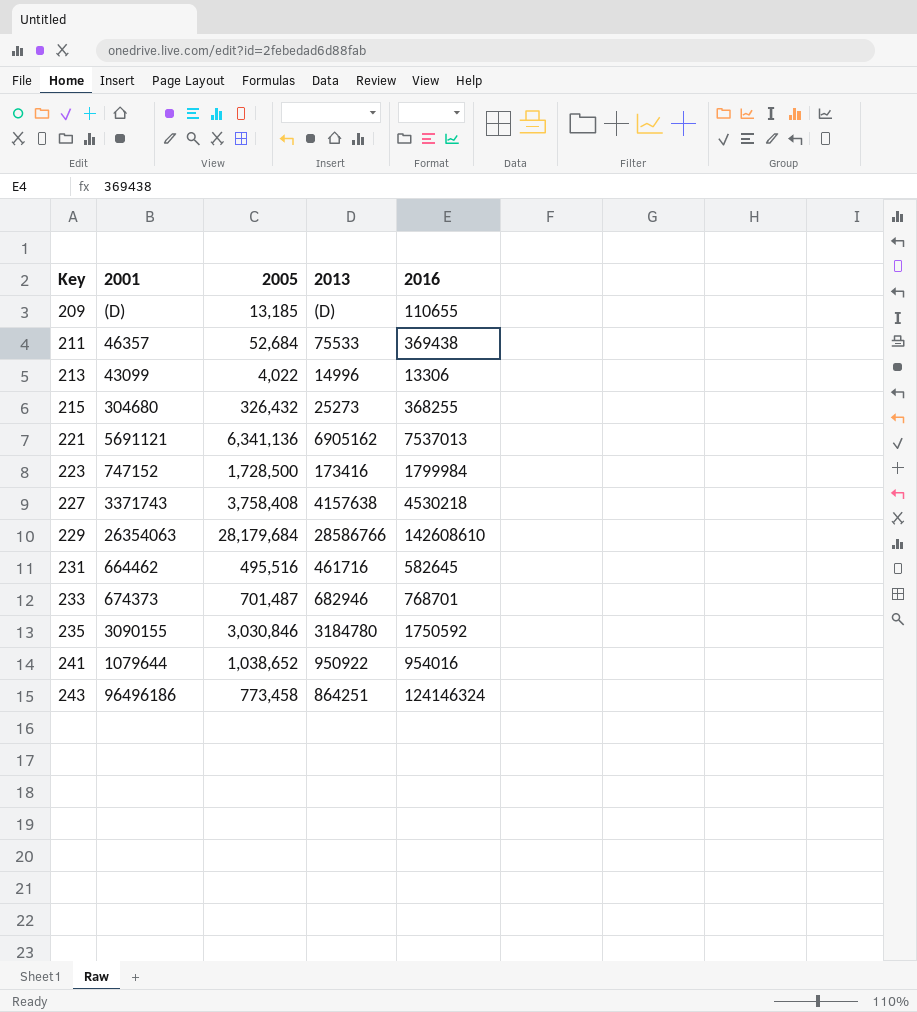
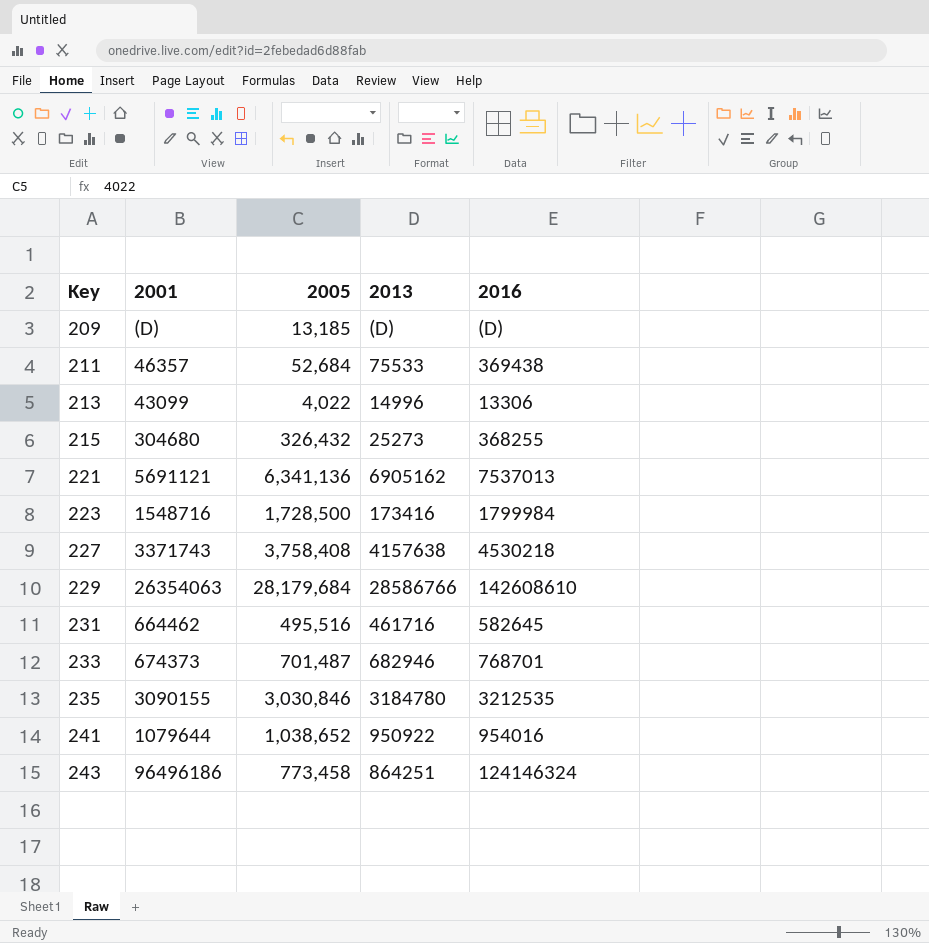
209 | 2016: 110655 -> (D)
223 | 2001: 747152 -> 1548716
235 | 2016: 1750592 -> 3212535

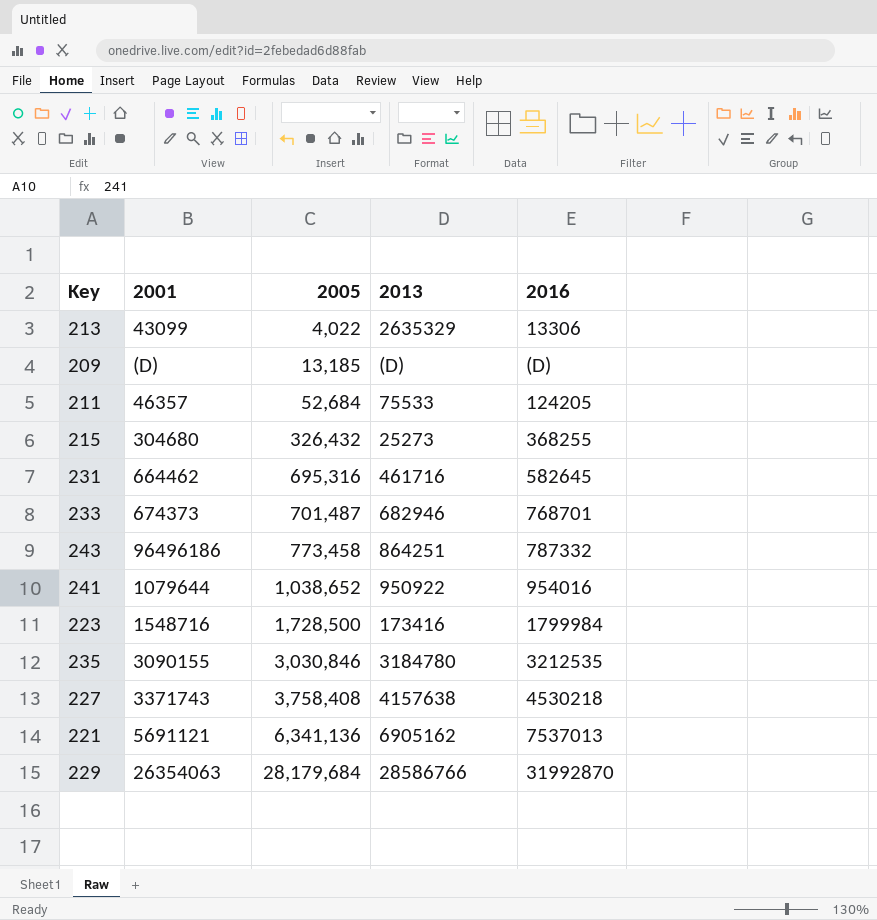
row order: Key ascending -> 2005 ascending
213 | 2013: 14996 -> 2635329
211 | 2016: 369438 -> 124205
231 | 2005: 495,516 -> 695,316
243 | 2016: 124146324 -> 787332
229 | 2016: 142608610 -> 31992870

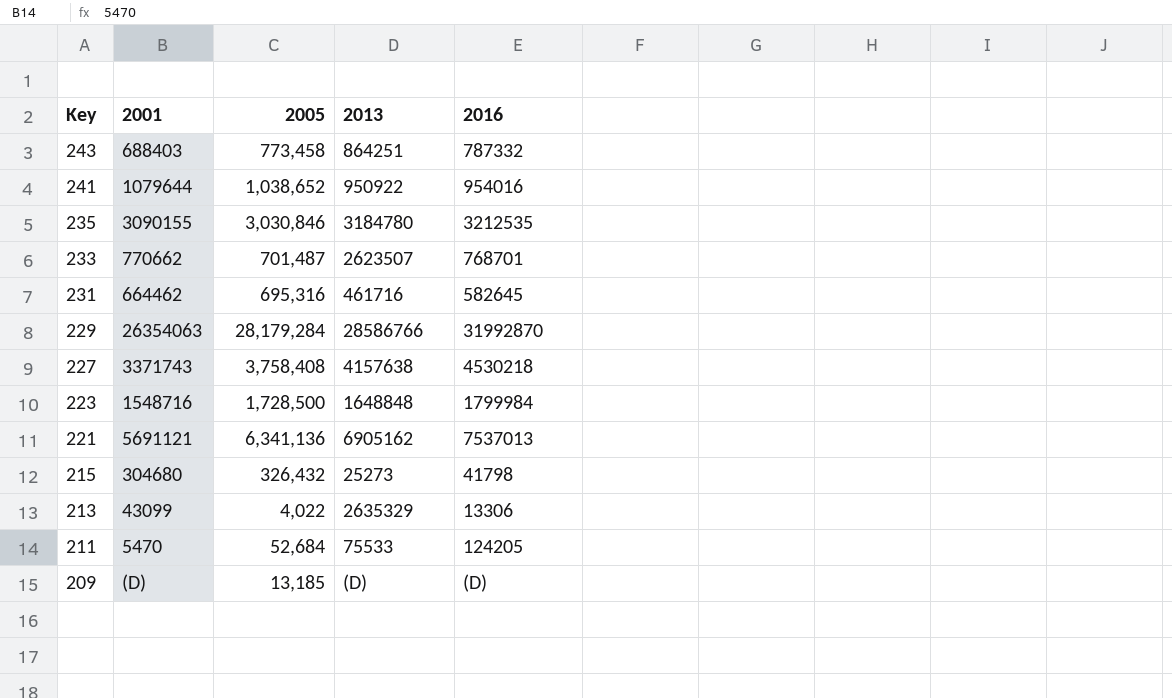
row order: 2005 ascending -> Key descending
243 | 2001: 96496186 -> 688403
233 | 2001: 674373 -> 770662
233 | 2013: 682946 -> 2623507
229 | 2005: 28,179,684 -> 28,179,284
223 | 2013: 173416 -> 1648848
215 | 2016: 368255 -> 41798
211 | 2001: 46357 -> 5470

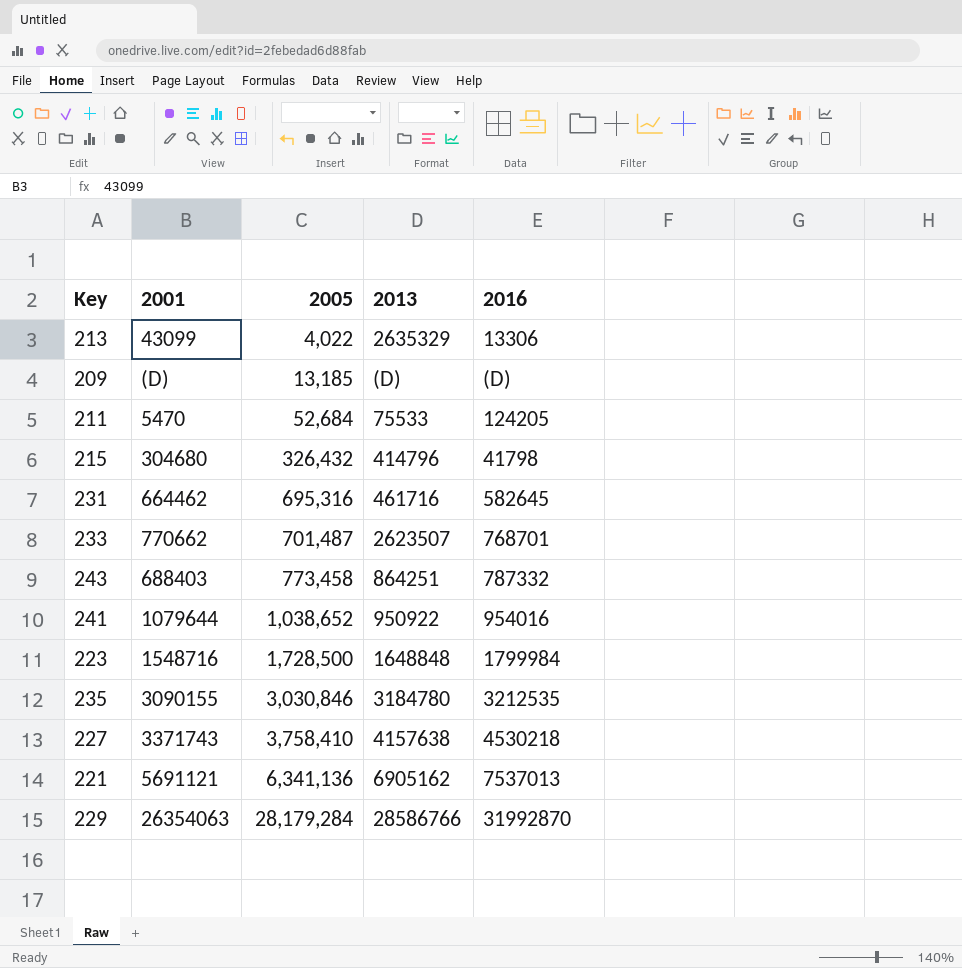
row order: Key descending -> 2005 ascending
215 | 2013: 25273 -> 414796
227 | 2005: 3,758,408 -> 3,758,410

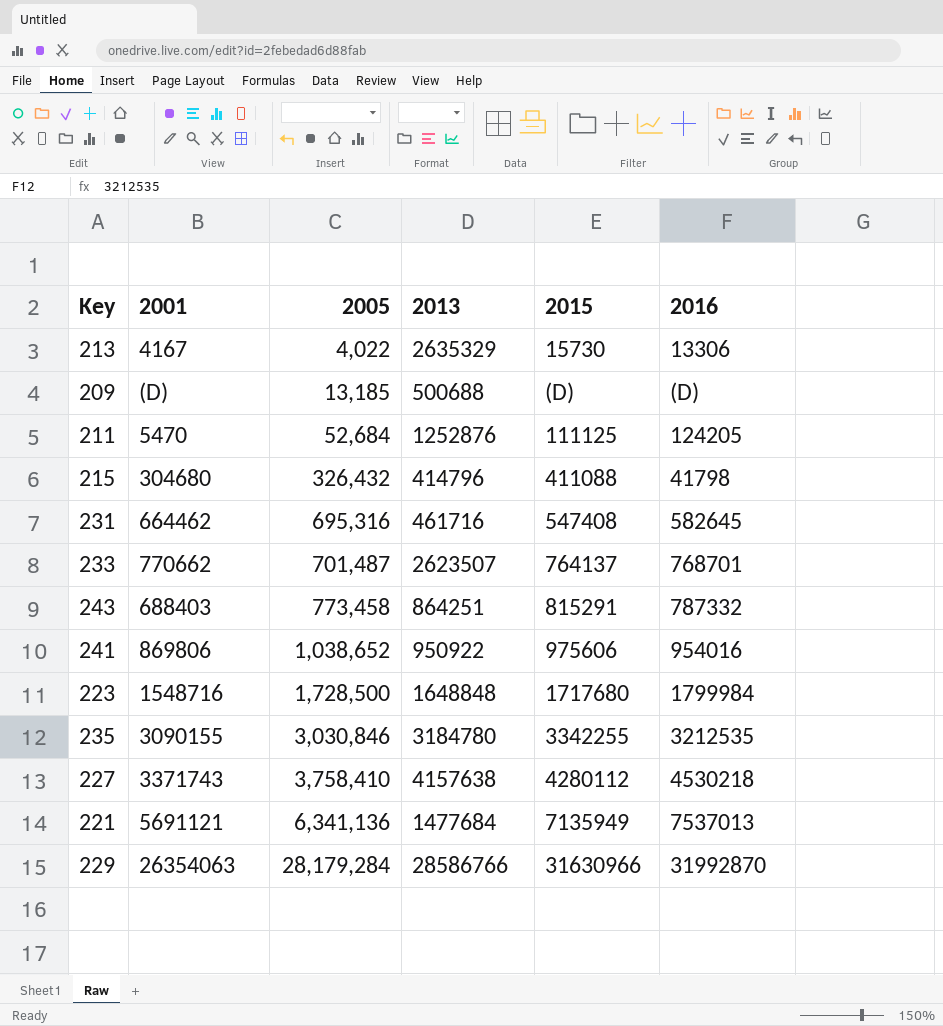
column 2015 | position: none -> 5
213 | 2001: 43099 -> 4167
209 | 2013: (D) -> 500688
211 | 2013: 75533 -> 1252876
241 | 2001: 1079644 -> 869806
221 | 2013: 6905162 -> 1477684

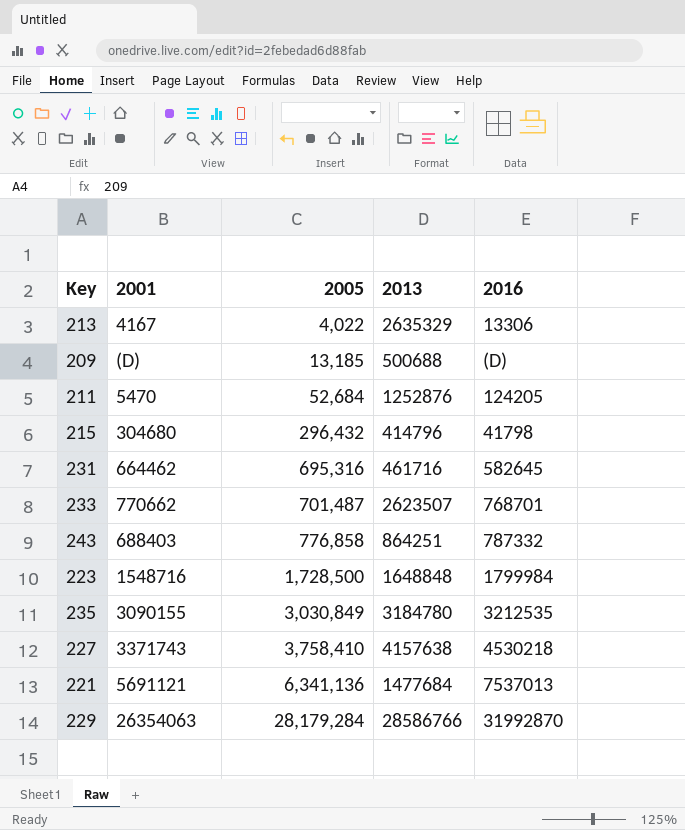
column 2015 | position: 5 -> none
row 241: 869806 | 1,038,652 | 950922 | 975606 | 954016 -> none
215 | 2005: 326,432 -> 296,432
243 | 2005: 773,458 -> 776,858
235 | 2005: 3,030,846 -> 3,030,849

